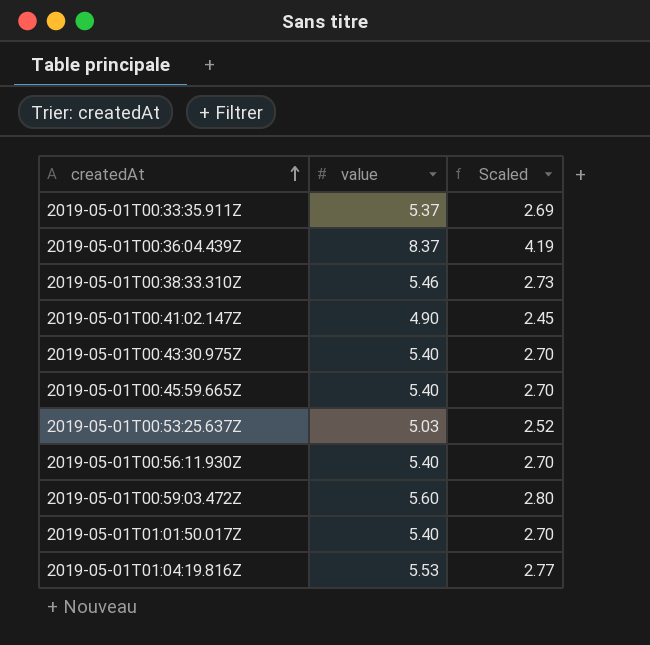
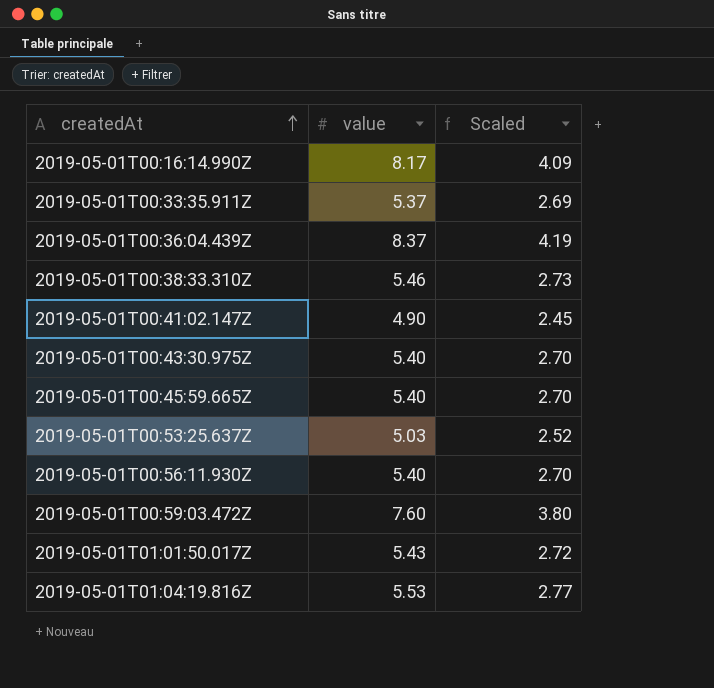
row 2019-05-01T00:16:14.990Z: none -> 8.17 | 4.09
2019-05-01T00:59:03.472Z | value: 5.60 -> 7.60
2019-05-01T00:59:03.472Z | Scaled: 2.80 -> 3.80
2019-05-01T01:01:50.017Z | value: 5.40 -> 5.43
2019-05-01T01:01:50.017Z | Scaled: 2.70 -> 2.72

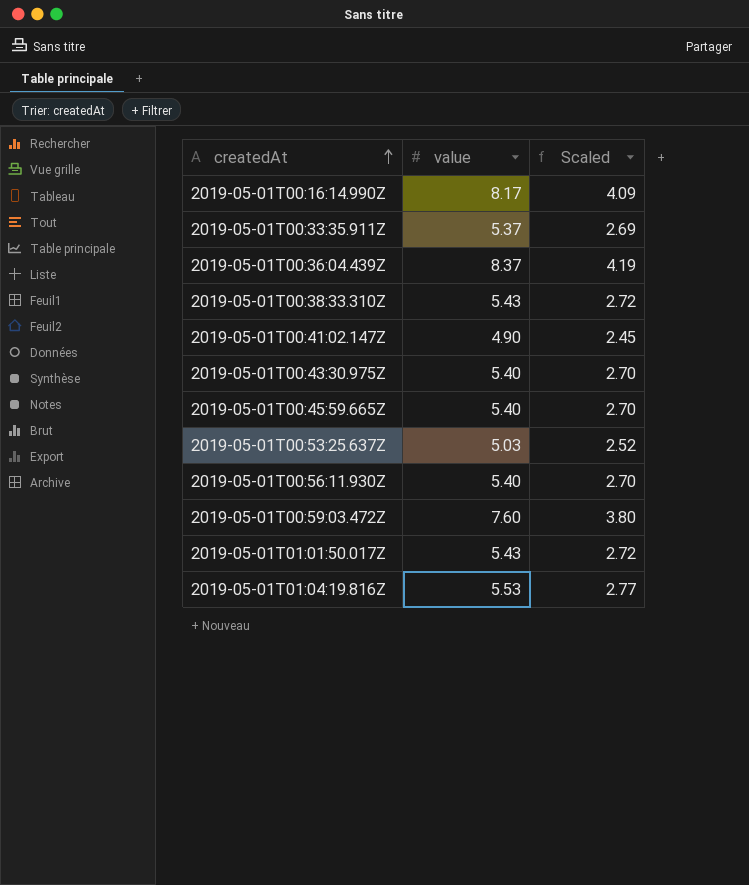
2019-05-01T00:38:33.310Z | value: 5.46 -> 5.43
2019-05-01T00:38:33.310Z | Scaled: 2.73 -> 2.72

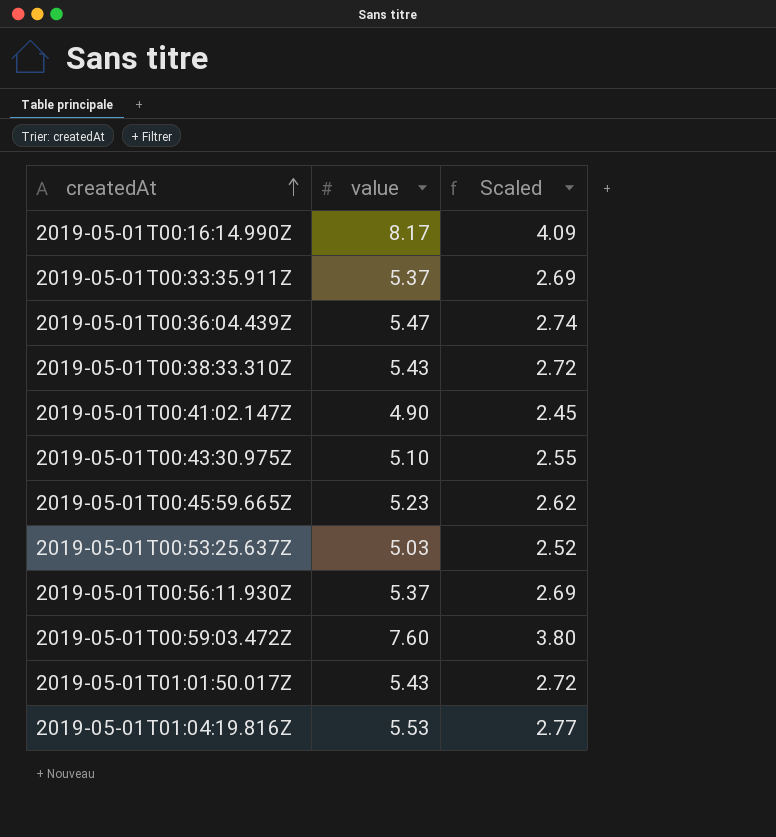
2019-05-01T00:36:04.439Z | value: 8.37 -> 5.47
2019-05-01T00:36:04.439Z | Scaled: 4.19 -> 2.74
2019-05-01T00:43:30.975Z | value: 5.40 -> 5.10
2019-05-01T00:43:30.975Z | Scaled: 2.70 -> 2.55
2019-05-01T00:45:59.665Z | value: 5.40 -> 5.23
2019-05-01T00:45:59.665Z | Scaled: 2.70 -> 2.62
2019-05-01T00:56:11.930Z | value: 5.40 -> 5.37
2019-05-01T00:56:11.930Z | Scaled: 2.70 -> 2.69

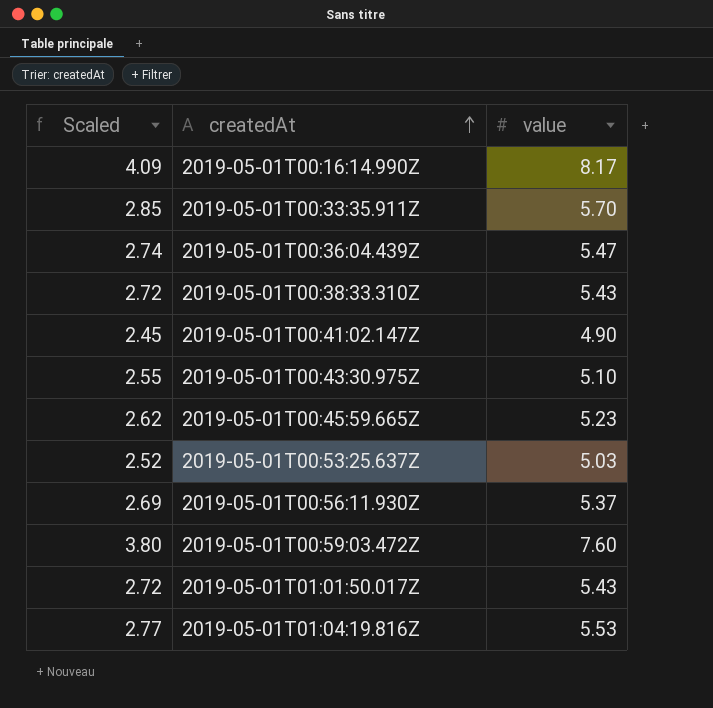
column Scaled | position: 3 -> 1
2019-05-01T00:33:35.911Z | Scaled: 2.69 -> 2.85
2019-05-01T00:33:35.911Z | value: 5.37 -> 5.70

